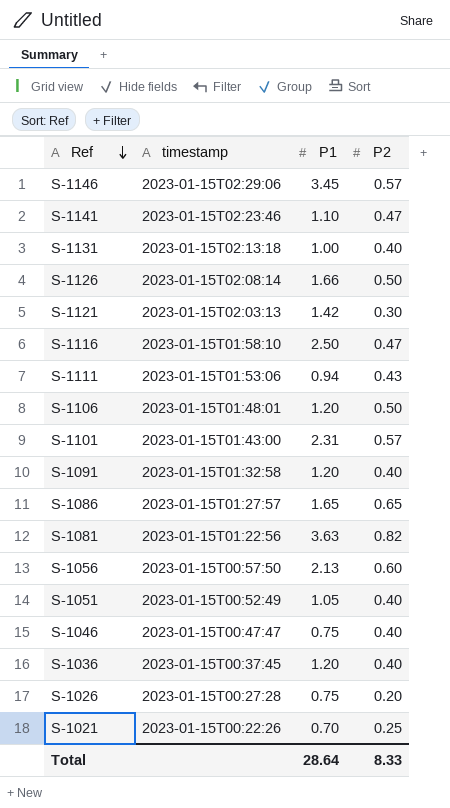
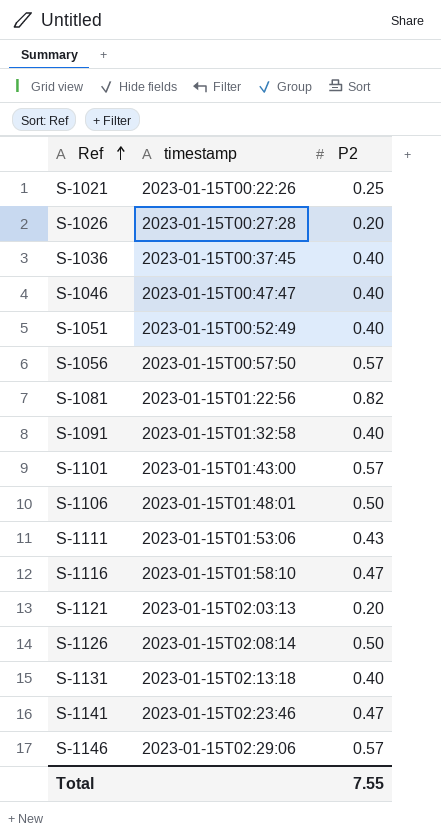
row order: Ref descending -> Ref ascending
column P1 | position: 3 -> none
row S-1086: 2023-01-15T01:27:57 | 1.65 | 0.65 -> none
S-1056 | P2: 0.60 -> 0.57
S-1121 | P2: 0.30 -> 0.20
Total | P2: 8.33 -> 7.55

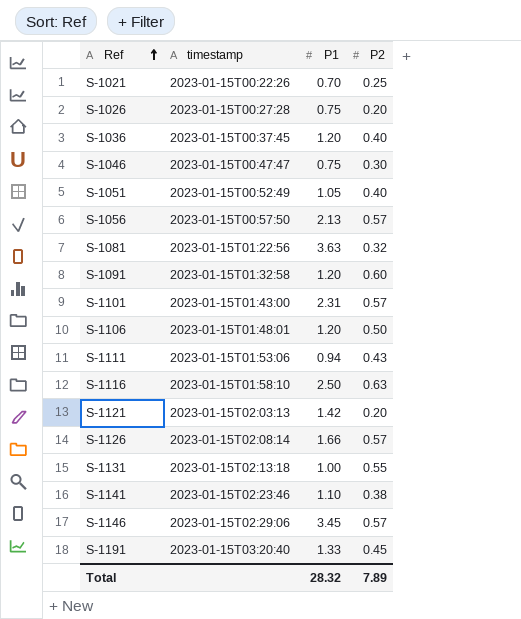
column P1 | position: none -> 3
S-1046 | P2: 0.40 -> 0.30
S-1081 | P2: 0.82 -> 0.32
S-1091 | P2: 0.40 -> 0.60
S-1116 | P2: 0.47 -> 0.63
S-1126 | P2: 0.50 -> 0.57
S-1131 | P2: 0.40 -> 0.55
S-1141 | P2: 0.47 -> 0.38
row S-1191: none -> 2023-01-15T03:20:40 | 1.33 | 0.45
Total | P2: 7.55 -> 7.89

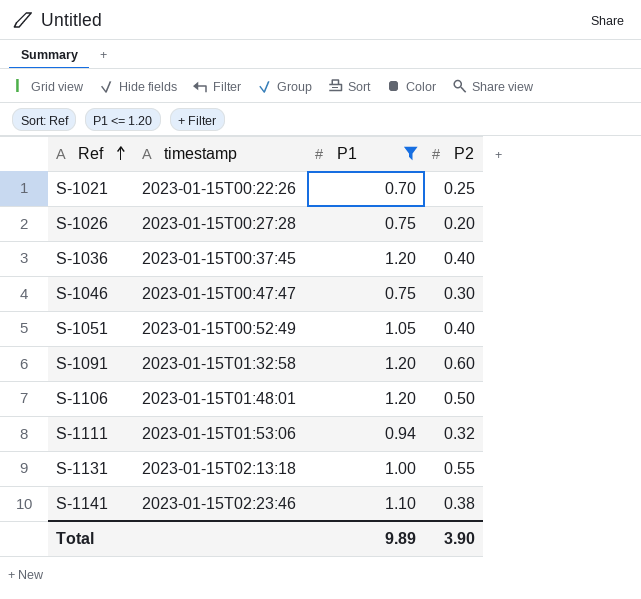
filter: none -> P1 <= 1.20
S-1111 | P2: 0.43 -> 0.32
Total | P1: 28.32 -> 9.89
Total | P2: 7.89 -> 3.90

